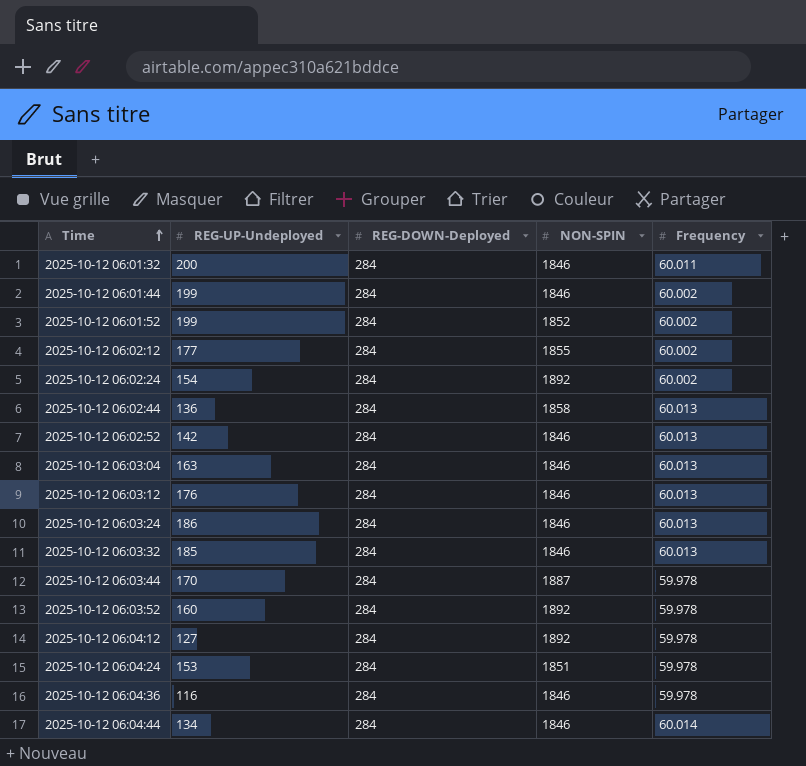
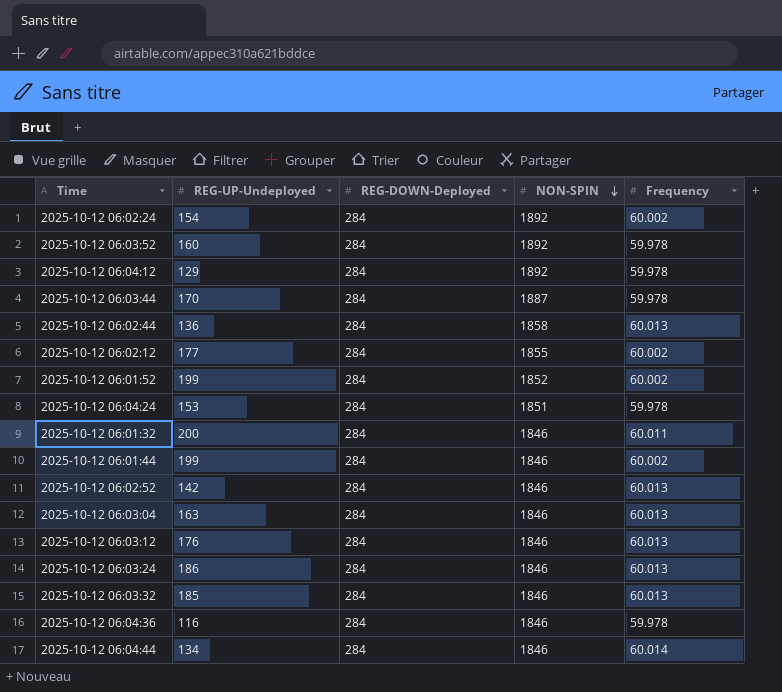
row order: Time ascending -> NON-SPIN descending
2025-10-12 06:04:12 | REG-UP-Undeployed: 127 -> 129

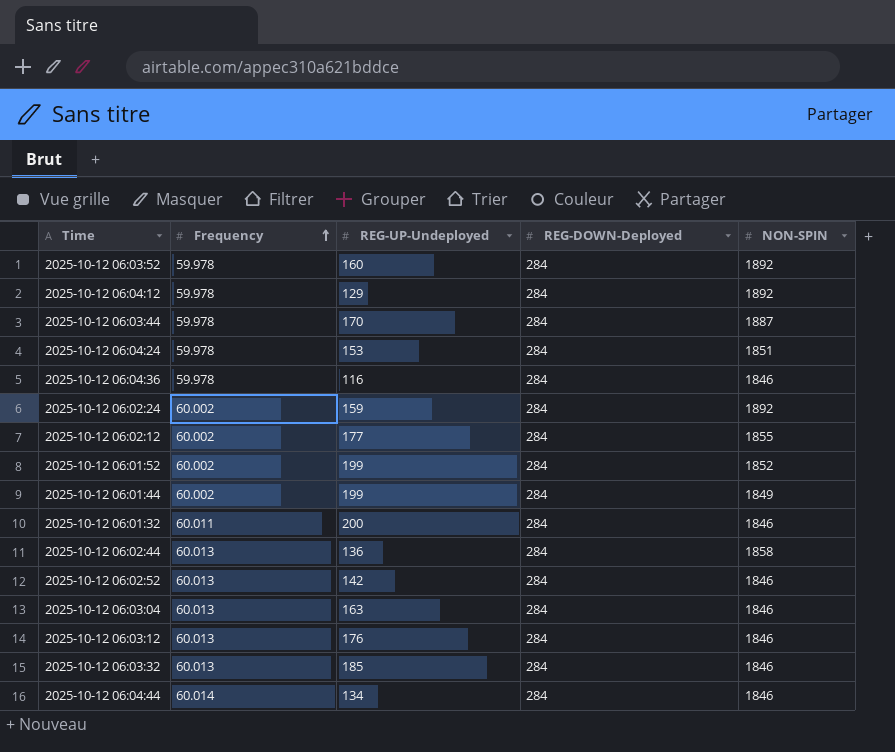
row order: NON-SPIN descending -> Frequency ascending
column Frequency | position: 5 -> 2
row 2025-10-12 06:03:24: 186 | 284 | 1846 | 60.013 -> none
2025-10-12 06:02:24 | REG-UP-Undeployed: 154 -> 159
2025-10-12 06:01:44 | NON-SPIN: 1846 -> 1849

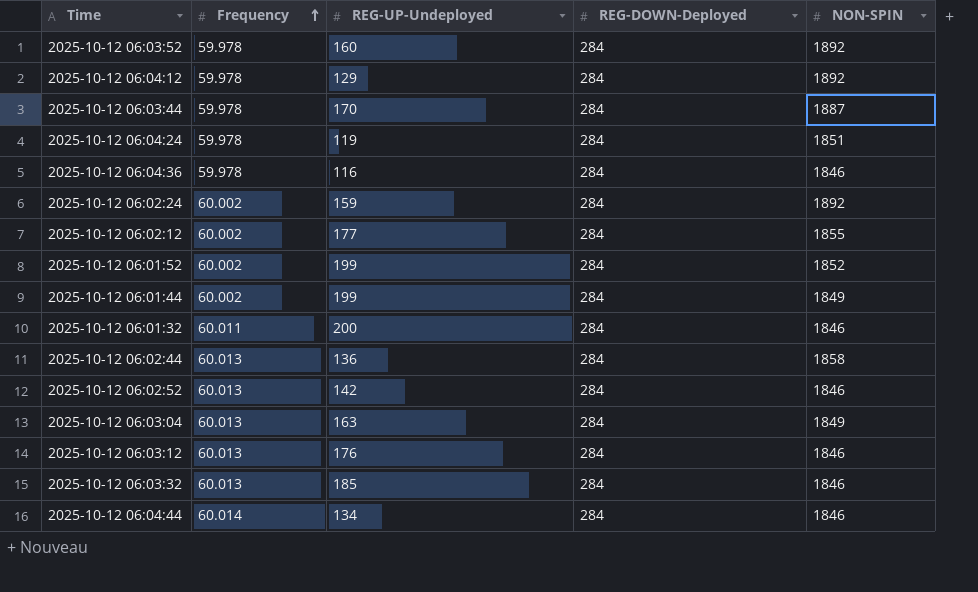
2025-10-12 06:04:24 | REG-UP-Undeployed: 153 -> 119
2025-10-12 06:03:04 | NON-SPIN: 1846 -> 1849

